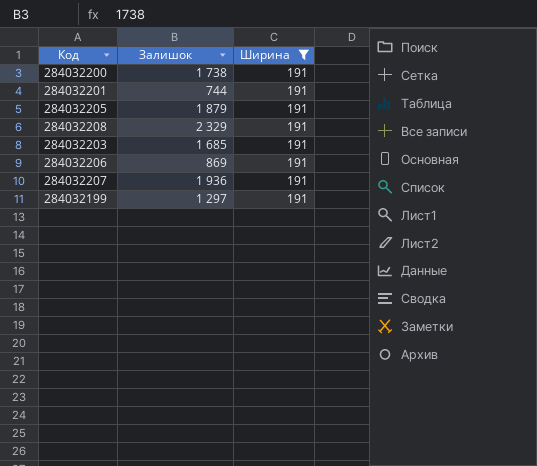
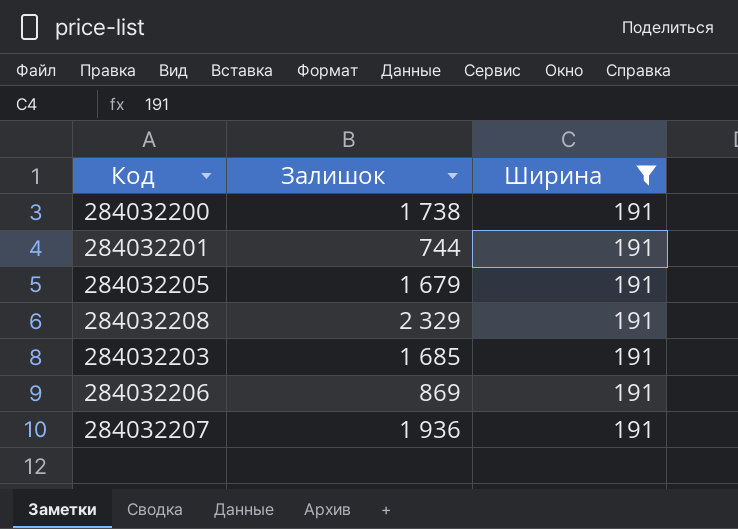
row 284032199: 1 297 | 191 -> none
284032205 | Залишок: 1 879 -> 1 679

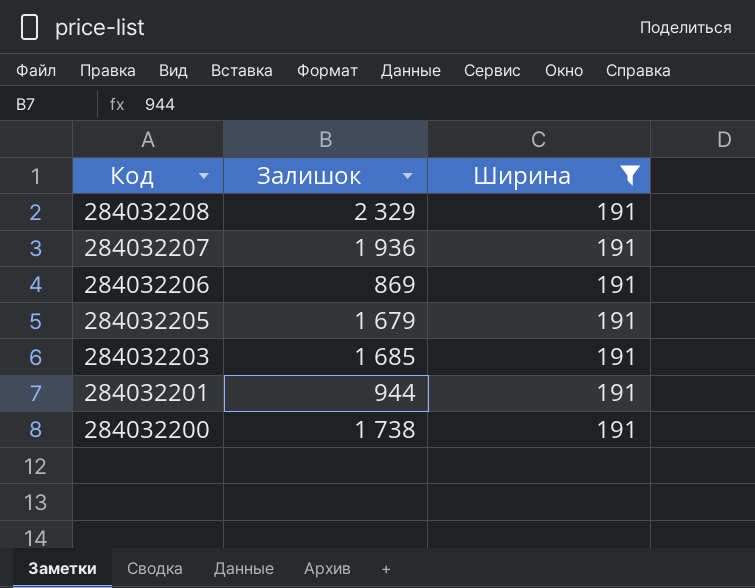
row order: none -> Код descending
284032201 | Залишок: 744 -> 944

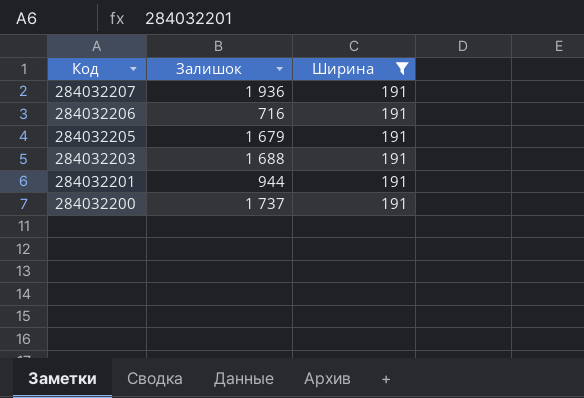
row 284032208: 2 329 | 191 -> none
284032206 | Залишок: 869 -> 716
284032203 | Залишок: 1 685 -> 1 688
284032200 | Залишок: 1 738 -> 1 737

